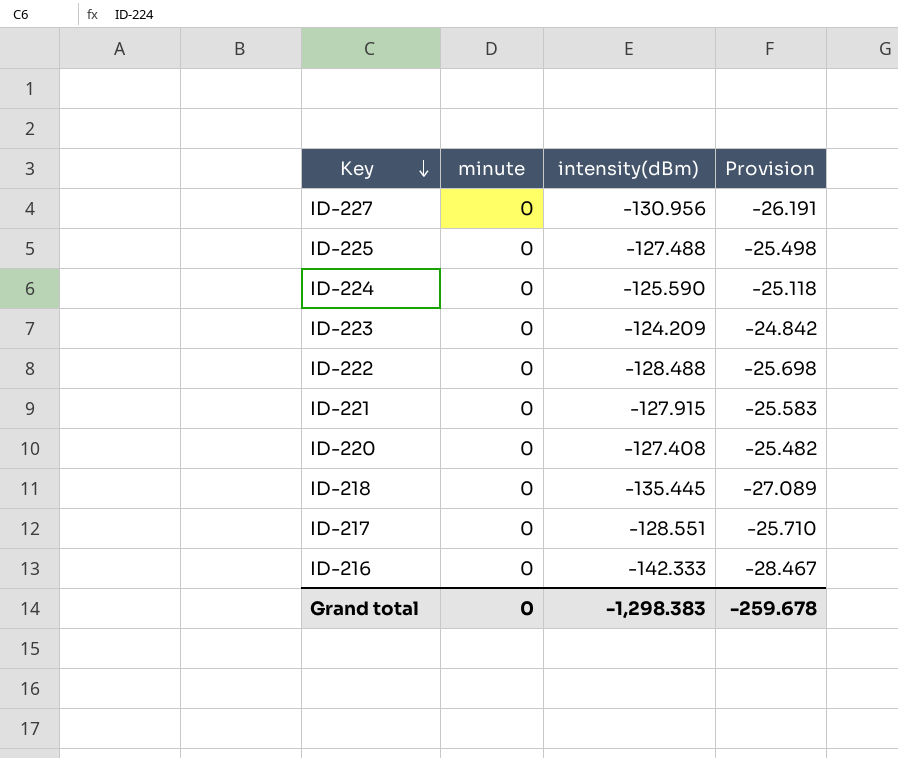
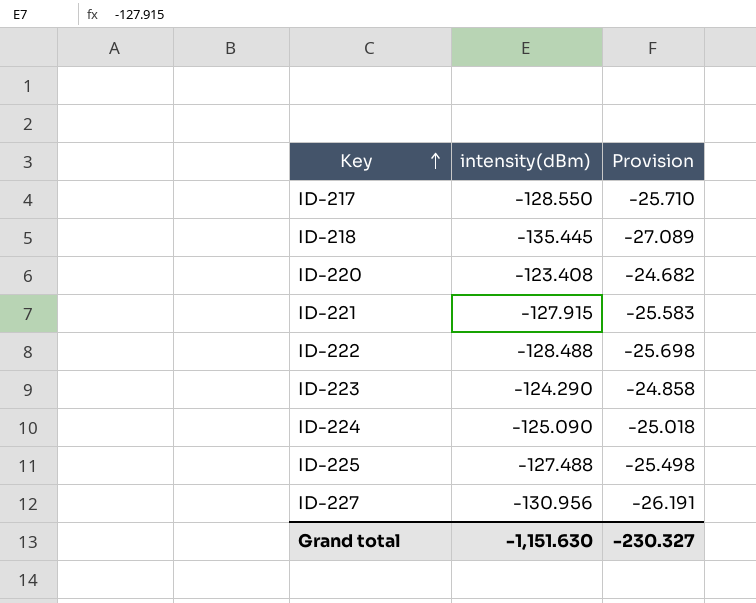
row order: Key descending -> Key ascending
column minute | position: 2 -> none
row ID-216: 0 | -142.333 | -28.467 -> none
ID-217 | intensity(dBm): -128.551 -> -128.550
ID-220 | intensity(dBm): -127.408 -> -123.408
ID-220 | Provision: -25.482 -> -24.682
ID-223 | intensity(dBm): -124.209 -> -124.290
ID-223 | Provision: -24.842 -> -24.858
ID-224 | intensity(dBm): -125.590 -> -125.090
ID-224 | Provision: -25.118 -> -25.018
Grand total | intensity(dBm): -1,298.383 -> -1,151.630
Grand total | Provision: -259.678 -> -230.327

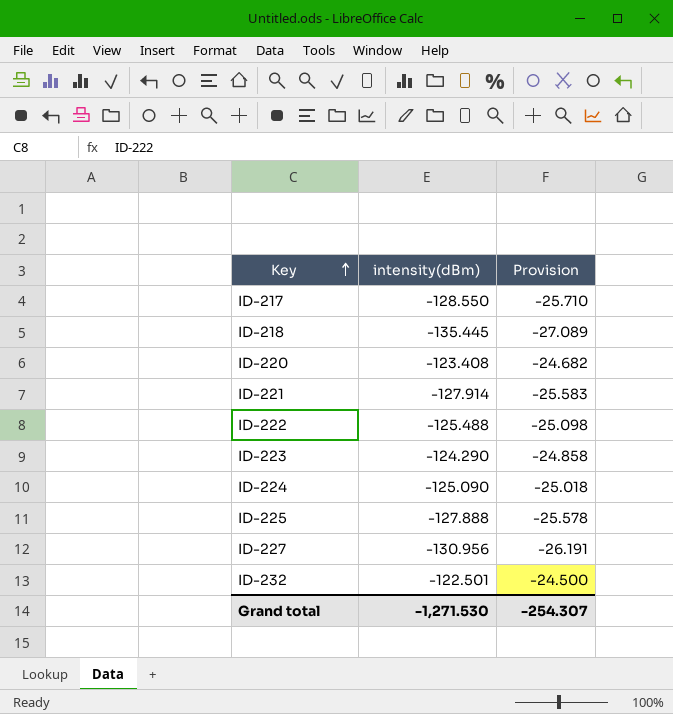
ID-221 | intensity(dBm): -127.915 -> -127.914
ID-222 | intensity(dBm): -128.488 -> -125.488
ID-222 | Provision: -25.698 -> -25.098
ID-225 | intensity(dBm): -127.488 -> -127.888
ID-225 | Provision: -25.498 -> -25.578
row ID-232: none -> -122.501 | -24.500
Grand total | intensity(dBm): -1,151.630 -> -1,271.530
Grand total | Provision: -230.327 -> -254.307

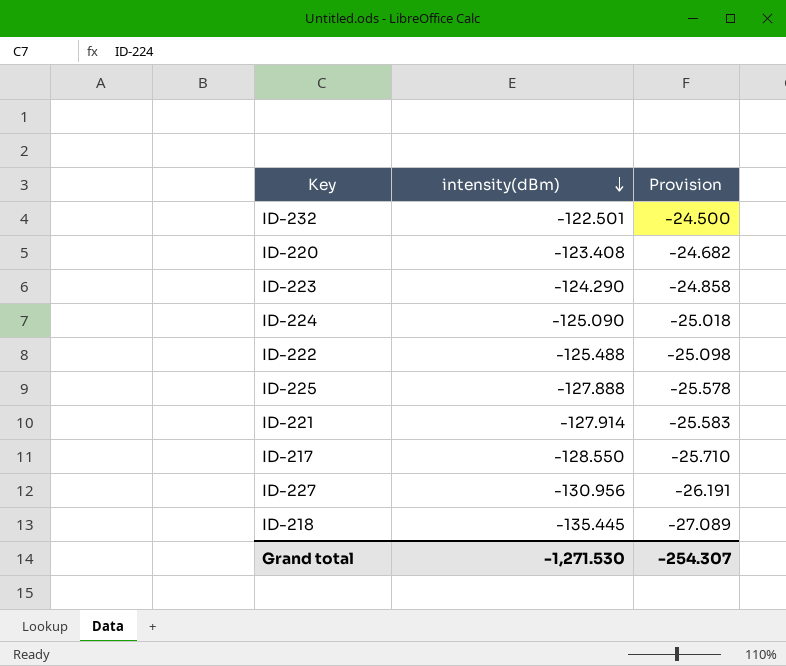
row order: Key ascending -> intensity(dBm) descending

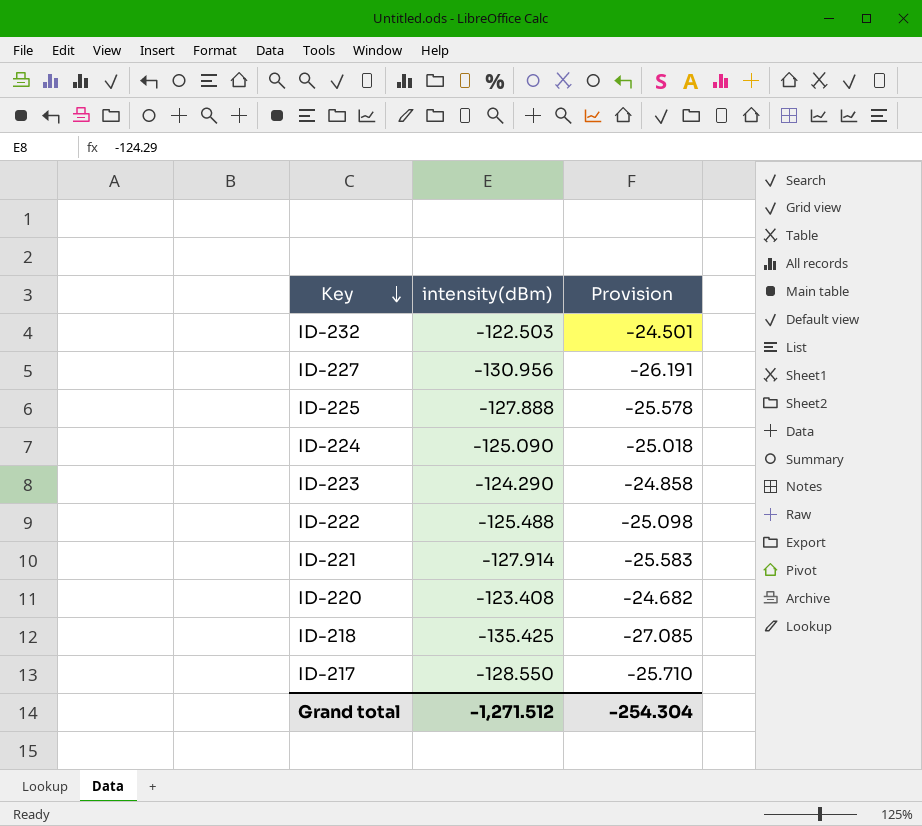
row order: intensity(dBm) descending -> Key descending
ID-232 | intensity(dBm): -122.501 -> -122.503
ID-232 | Provision: -24.500 -> -24.501
ID-218 | intensity(dBm): -135.445 -> -135.425
ID-218 | Provision: -27.089 -> -27.085
Grand total | intensity(dBm): -1,271.530 -> -1,271.512
Grand total | Provision: -254.307 -> -254.304

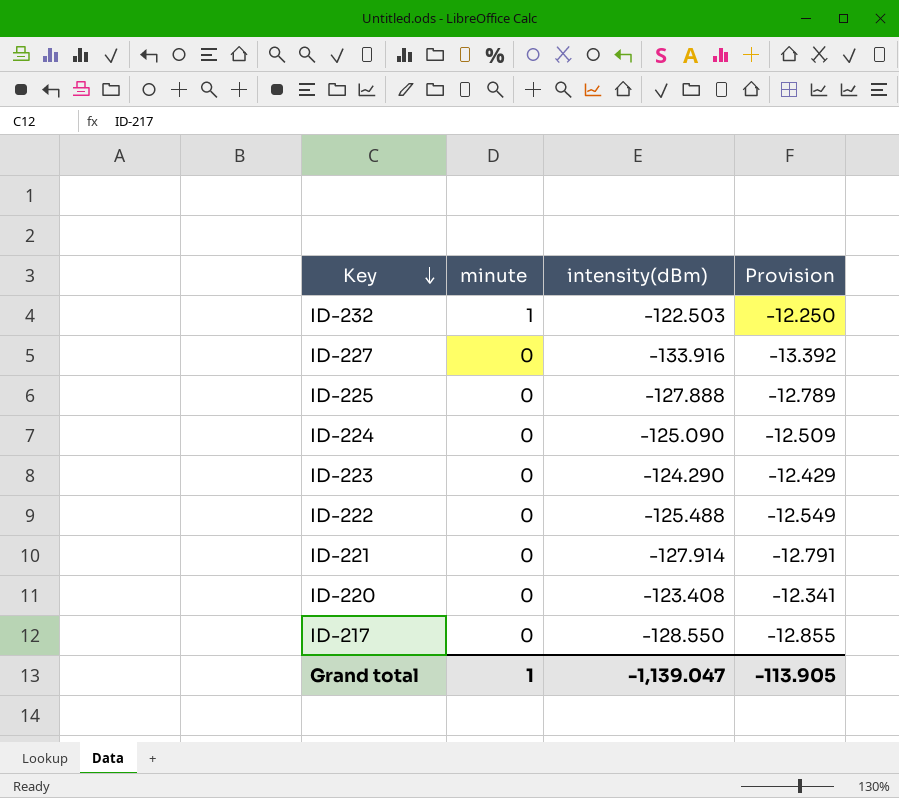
column minute | position: none -> 2
column Provision | formula: [intensity(dBm)] * 0.2 -> [intensity(dBm)] * 0.1
row ID-218: -135.425 | -27.085 -> none
ID-227 | intensity(dBm): -130.956 -> -133.916
Grand total | intensity(dBm): -1,271.512 -> -1,139.047
Grand total | Provision: -254.304 -> -113.905

